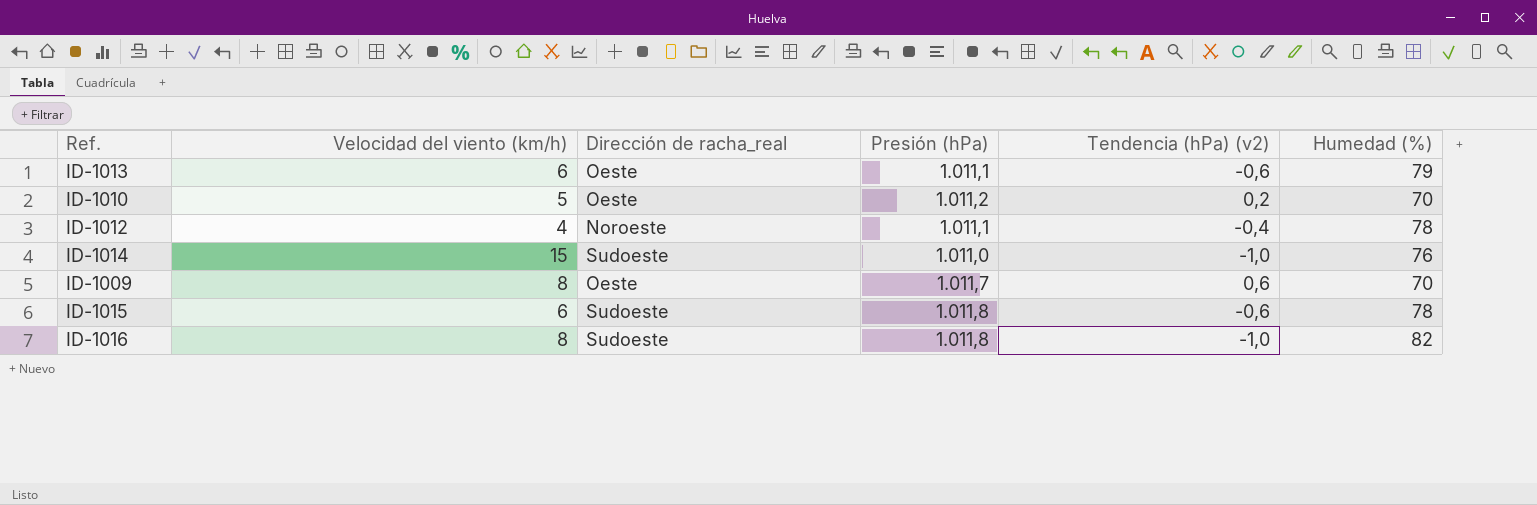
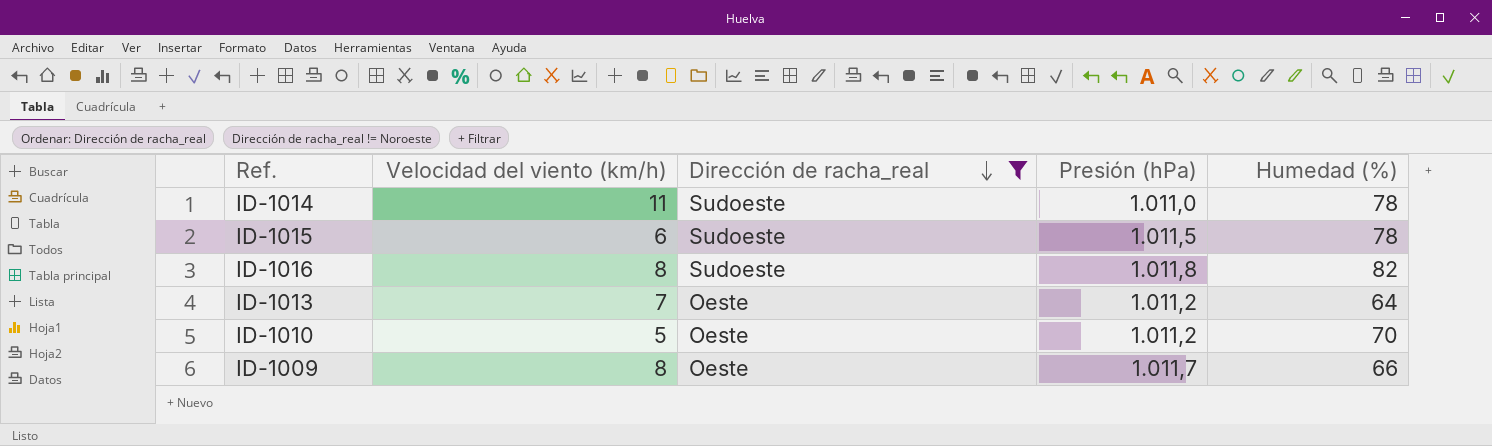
filter: none -> Dirección de racha_real != Noroeste
row order: none -> Dirección de racha_real descending
column Tendencia (hPa) (v2) | position: 5 -> none
ID-1014 | Velocidad del viento (km/h): 15 -> 11
ID-1014 | Humedad (%): 76 -> 78
ID-1015 | Presión (hPa): 1.011,8 -> 1.011,5
ID-1013 | Velocidad del viento (km/h): 6 -> 7
ID-1013 | Presión (hPa): 1.011,1 -> 1.011,2
ID-1013 | Humedad (%): 79 -> 64
ID-1009 | Humedad (%): 70 -> 66

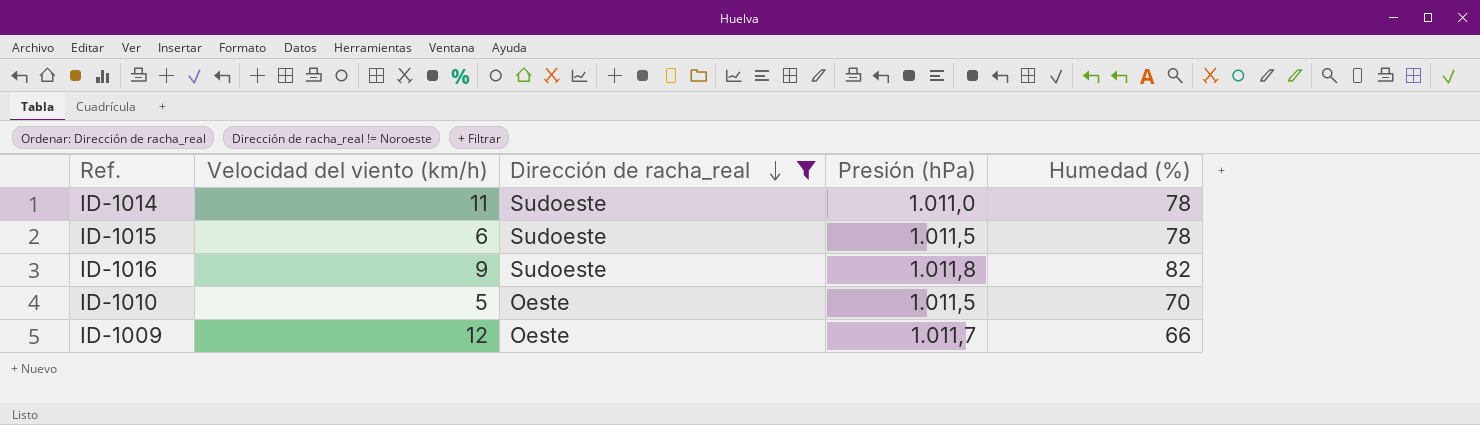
row ID-1013: 7 | Oeste | 1.011,2 | 64 -> none
ID-1016 | Velocidad del viento (km/h): 8 -> 9
ID-1010 | Presión (hPa): 1.011,2 -> 1.011,5
ID-1009 | Velocidad del viento (km/h): 8 -> 12

